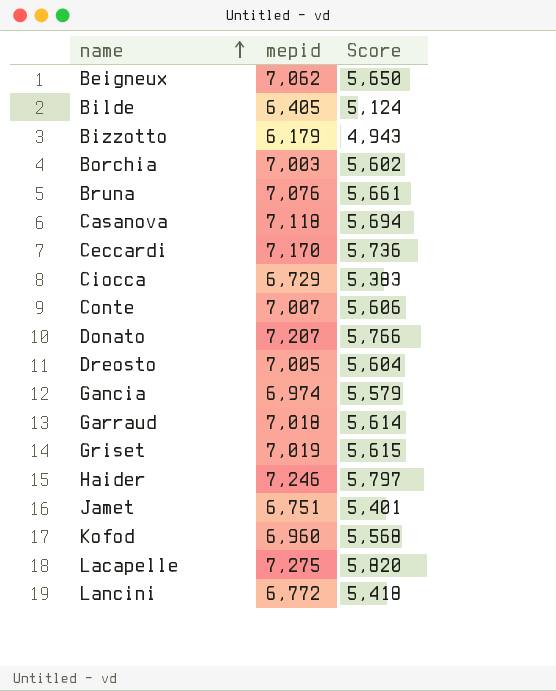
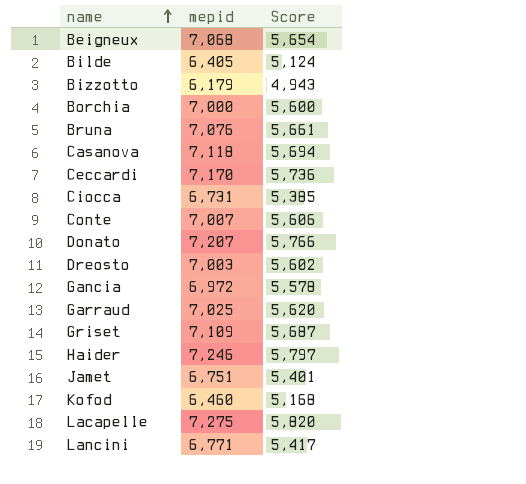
Beigneux | mepid: 7,062 -> 7,068
Beigneux | Score: 5,650 -> 5,654
Borchia | mepid: 7,003 -> 7,000
Borchia | Score: 5,602 -> 5,600
Ciocca | mepid: 6,729 -> 6,731
Ciocca | Score: 5,383 -> 5,385
Dreosto | mepid: 7,005 -> 7,003
Dreosto | Score: 5,604 -> 5,602
Gancia | mepid: 6,974 -> 6,972
Gancia | Score: 5,579 -> 5,578
Garraud | mepid: 7,018 -> 7,025
Garraud | Score: 5,614 -> 5,620
Griset | mepid: 7,019 -> 7,109
Griset | Score: 5,615 -> 5,687
Kofod | mepid: 6,960 -> 6,460
Kofod | Score: 5,568 -> 5,168
Lancini | mepid: 6,772 -> 6,771
Lancini | Score: 5,418 -> 5,417

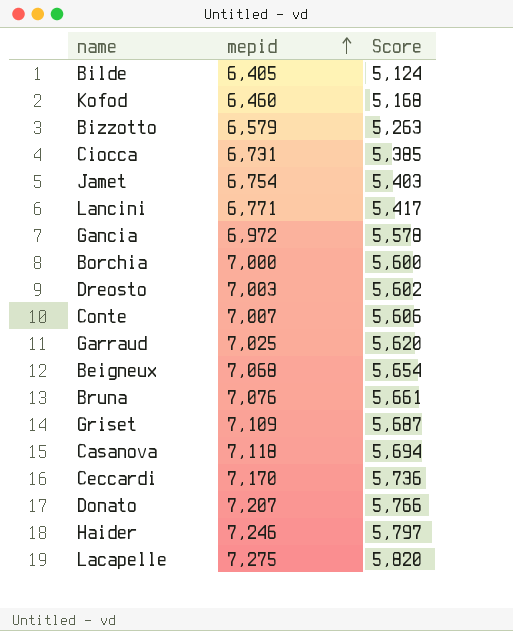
row order: name ascending -> mepid ascending
Bizzotto | mepid: 6,179 -> 6,579
Bizzotto | Score: 4,943 -> 5,263
Jamet | mepid: 6,751 -> 6,754
Jamet | Score: 5,401 -> 5,403

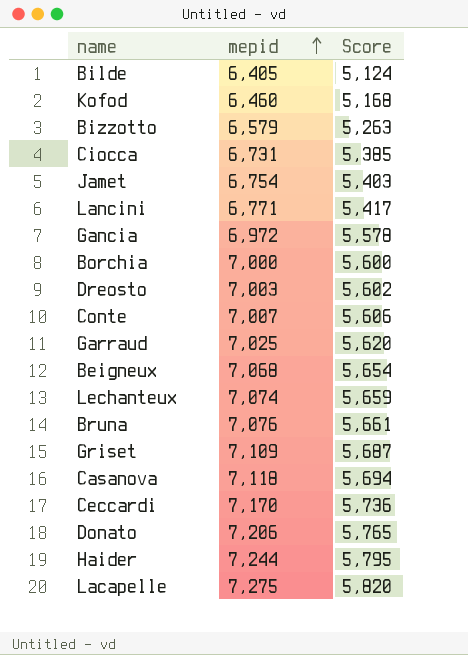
row Lechanteux: none -> 7,074 | 5,659
Donato | mepid: 7,207 -> 7,206
Donato | Score: 5,766 -> 5,765
Haider | mepid: 7,246 -> 7,244
Haider | Score: 5,797 -> 5,795

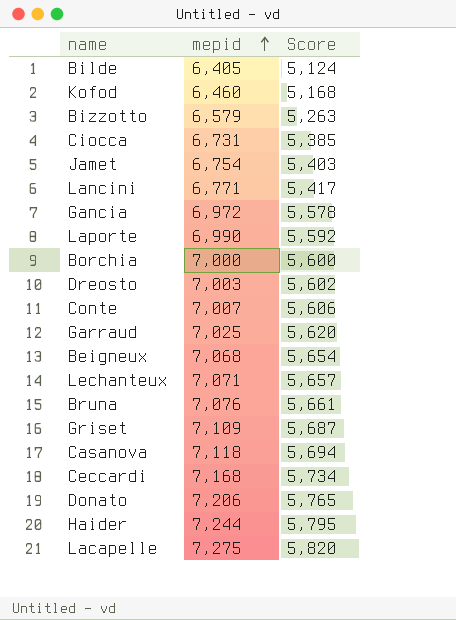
row Laporte: none -> 6,990 | 5,592
Lechanteux | mepid: 7,074 -> 7,071
Lechanteux | Score: 5,659 -> 5,657
Ceccardi | mepid: 7,170 -> 7,168
Ceccardi | Score: 5,736 -> 5,734

